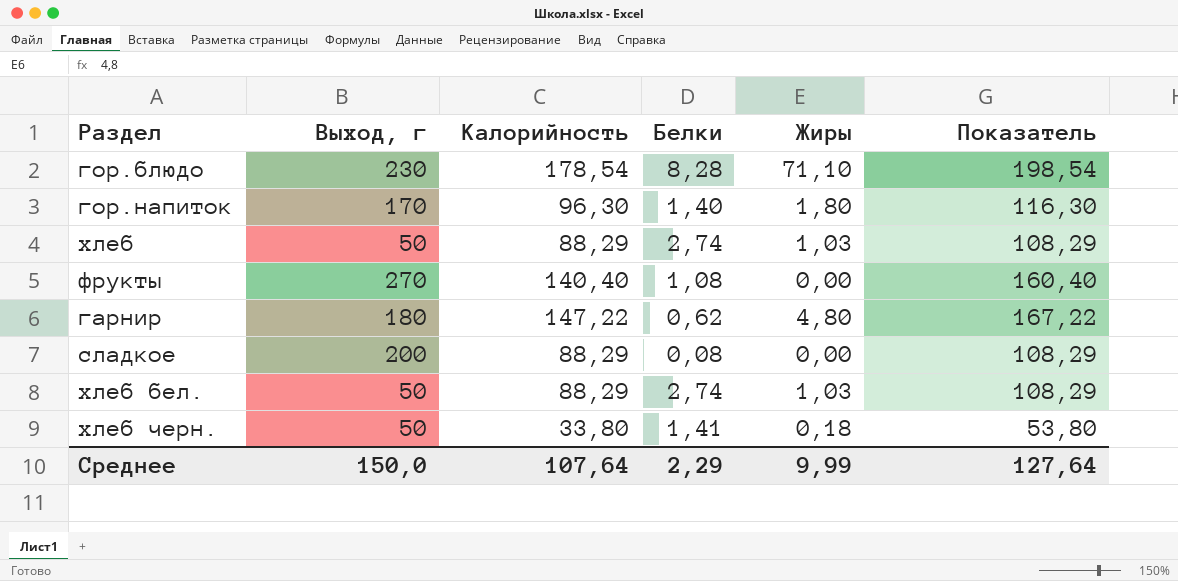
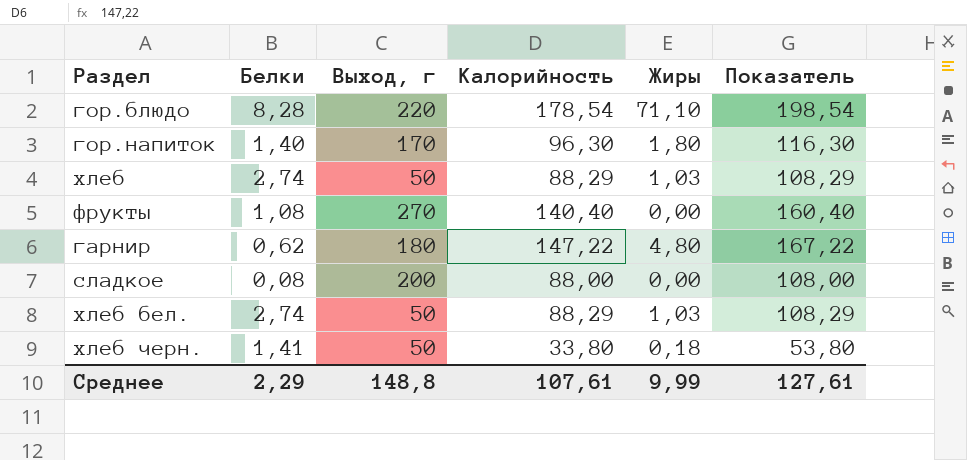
column Белки | position: 4 -> 2
гор.блюдо | Выход, г: 230 -> 220
сладкое | Калорийность: 88,29 -> 88,00
сладкое | Показатель: 108,29 -> 108,00
Среднее | Выход, г: 150,0 -> 148,8
Среднее | Калорийность: 107,64 -> 107,61
Среднее | Показатель: 127,64 -> 127,61

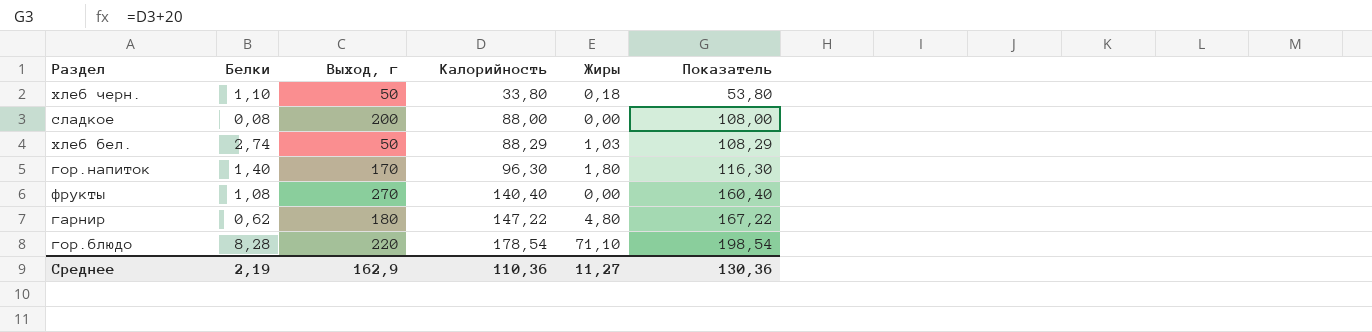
row order: none -> Калорийность ascending
row хлеб: 2,74 | 50 | 88,29 | 1,03 | 108,29 -> none
хлеб черн. | Белки: 1,41 -> 1,10
Среднее | Белки: 2,29 -> 2,19
Среднее | Выход, г: 148,8 -> 162,9
Среднее | Калорийность: 107,61 -> 110,36
Среднее | Жиры: 9,99 -> 11,27
Среднее | Показатель: 127,61 -> 130,36

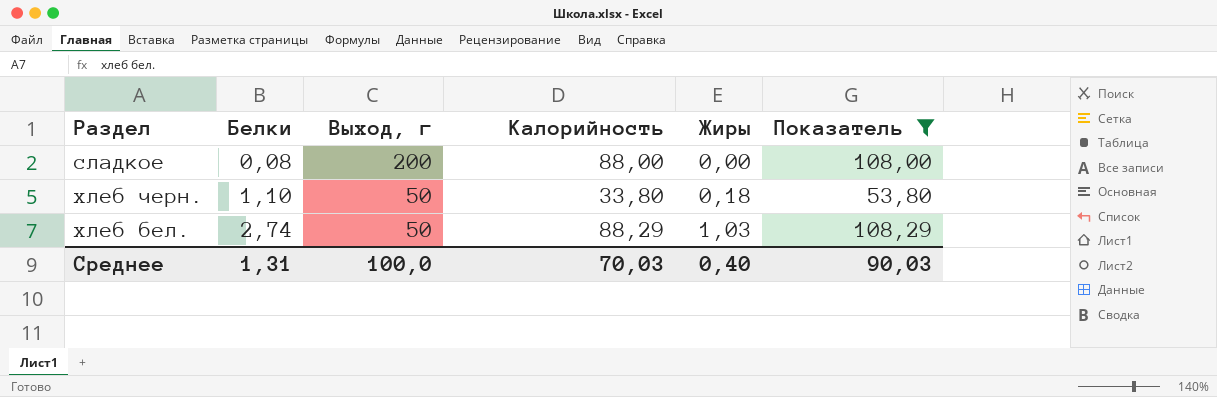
filter: none -> Показатель <= 108,29
row order: Калорийность ascending -> Белки ascending
Среднее | Белки: 2,19 -> 1,31
Среднее | Выход, г: 162,9 -> 100,0
Среднее | Калорийность: 110,36 -> 70,03
Среднее | Жиры: 11,27 -> 0,40
Среднее | Показатель: 130,36 -> 90,03

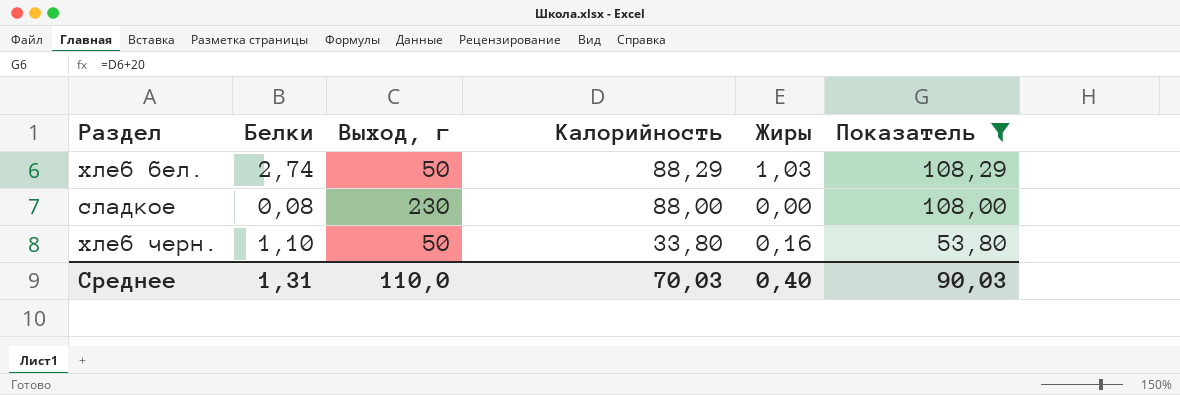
row order: Белки ascending -> Калорийность descending
сладкое | Выход, г: 200 -> 230
хлеб черн. | Жиры: 0,18 -> 0,16
Среднее | Выход, г: 100,0 -> 110,0

